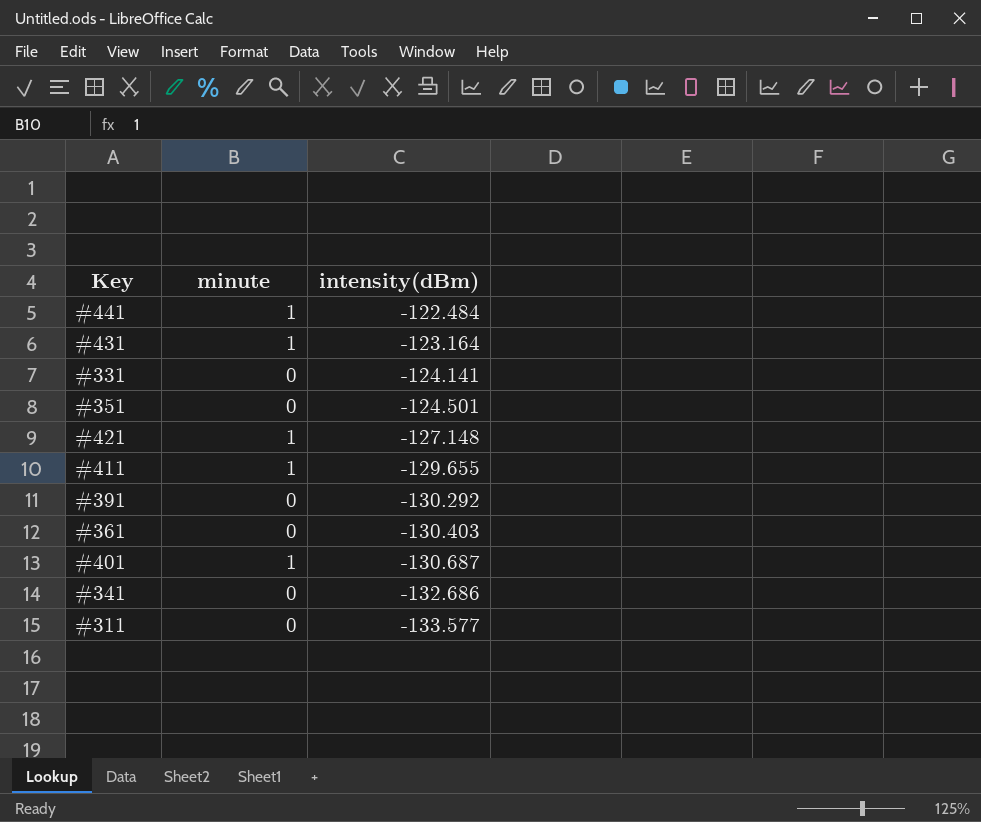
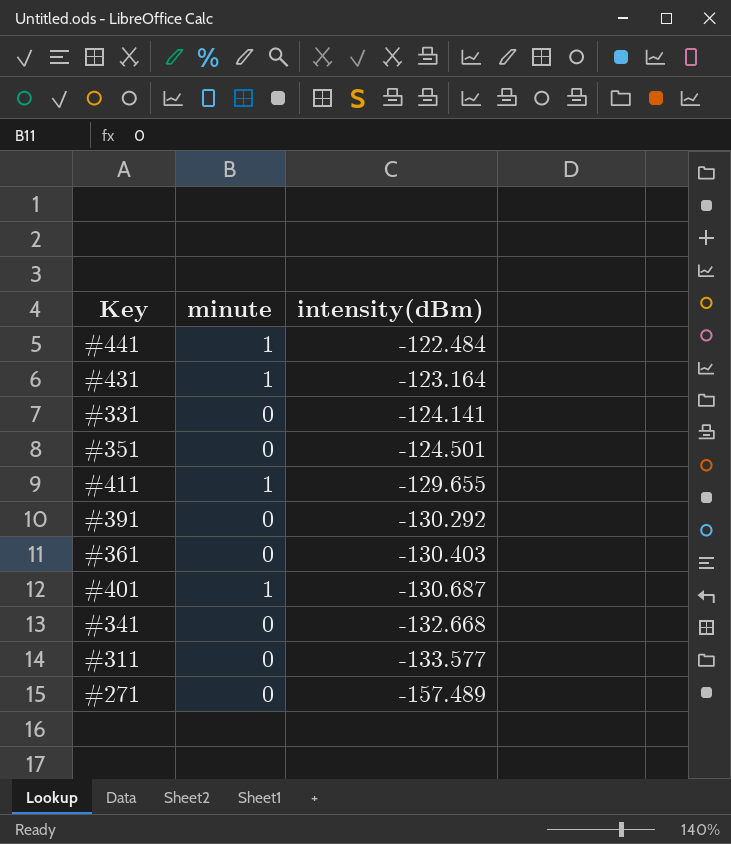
row #421: 1 | -127.148 -> none
#341 | intensity(dBm): -132.686 -> -132.668
row #271: none -> 0 | -157.489

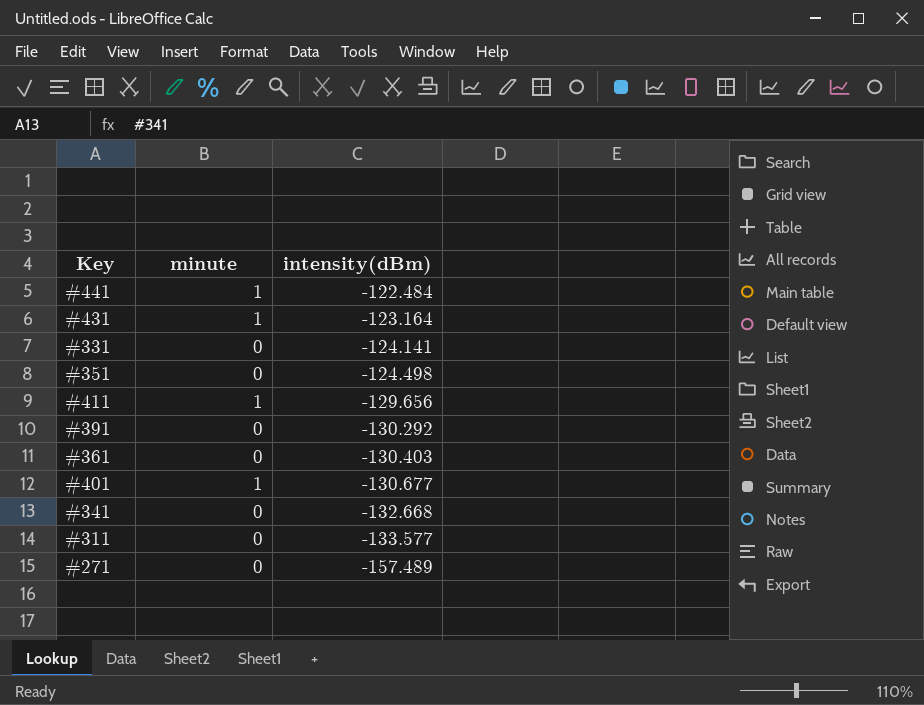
#351 | intensity(dBm): -124.501 -> -124.498
#411 | intensity(dBm): -129.655 -> -129.656
#401 | intensity(dBm): -130.687 -> -130.677

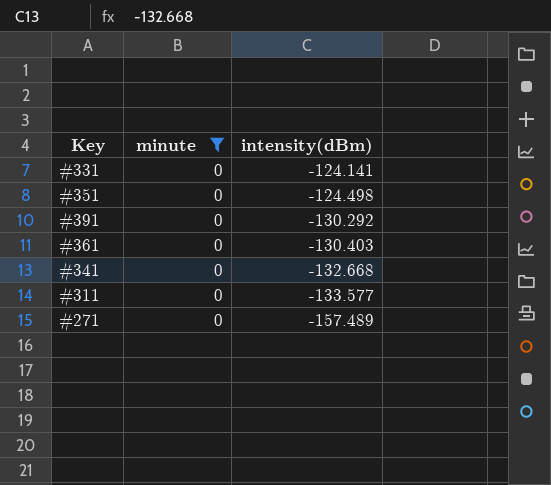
filter: none -> minute = 0

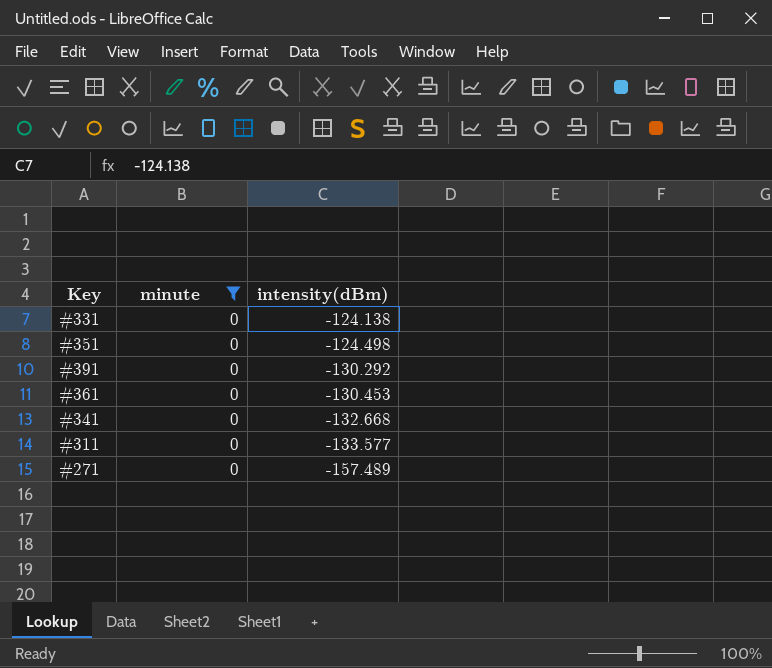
#331 | intensity(dBm): -124.141 -> -124.138
#361 | intensity(dBm): -130.403 -> -130.453

